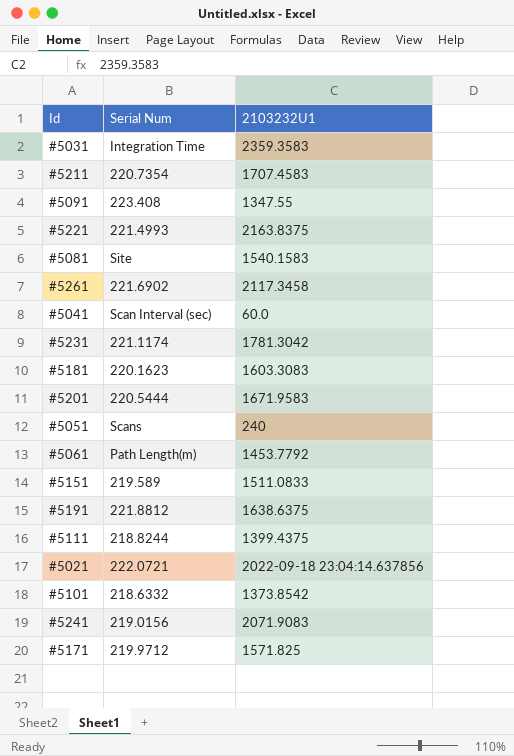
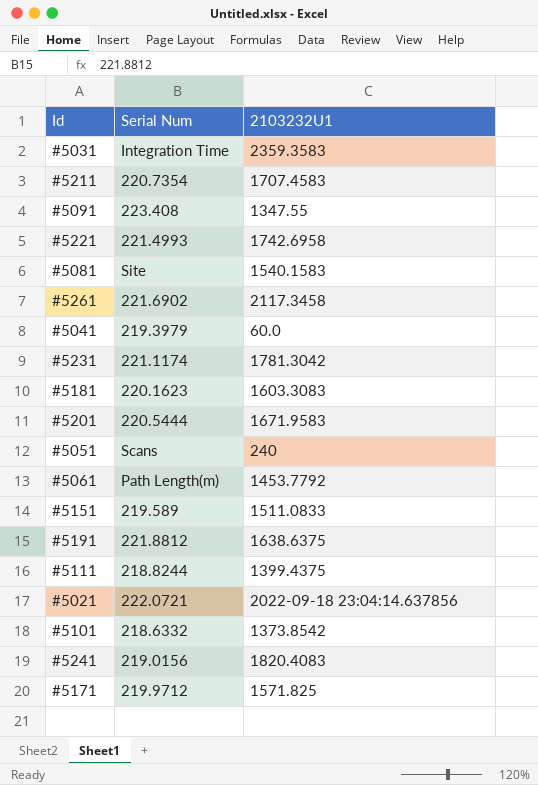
#5221 | 2103232U1: 2163.8375 -> 1742.6958
#5041 | Serial Num: Scan Interval (sec) -> 219.3979
#5241 | 2103232U1: 2071.9083 -> 1820.4083

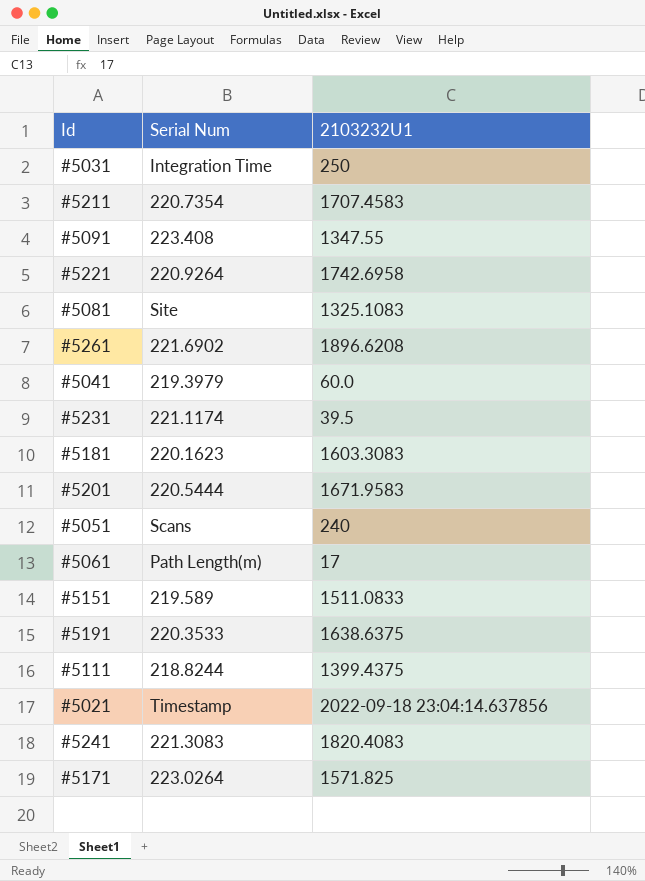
row #5101: 218.6332 | 1373.8542 -> none
#5031 | 2103232U1: 2359.3583 -> 250
#5221 | Serial Num: 221.4993 -> 220.9264
#5081 | 2103232U1: 1540.1583 -> 1325.1083
#5261 | 2103232U1: 2117.3458 -> 1896.6208
#5231 | 2103232U1: 1781.3042 -> 39.5
#5061 | 2103232U1: 1453.7792 -> 17
#5191 | Serial Num: 221.8812 -> 220.3533
#5021 | Serial Num: 222.0721 -> Timestamp
#5241 | Serial Num: 219.0156 -> 221.3083
#5171 | Serial Num: 219.9712 -> 223.0264

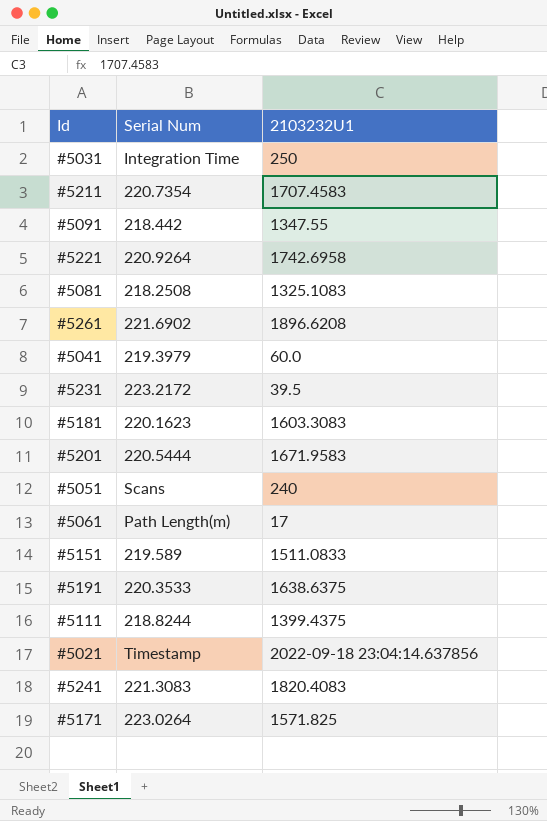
#5091 | Serial Num: 223.408 -> 218.442
#5081 | Serial Num: Site -> 218.2508
#5231 | Serial Num: 221.1174 -> 223.2172

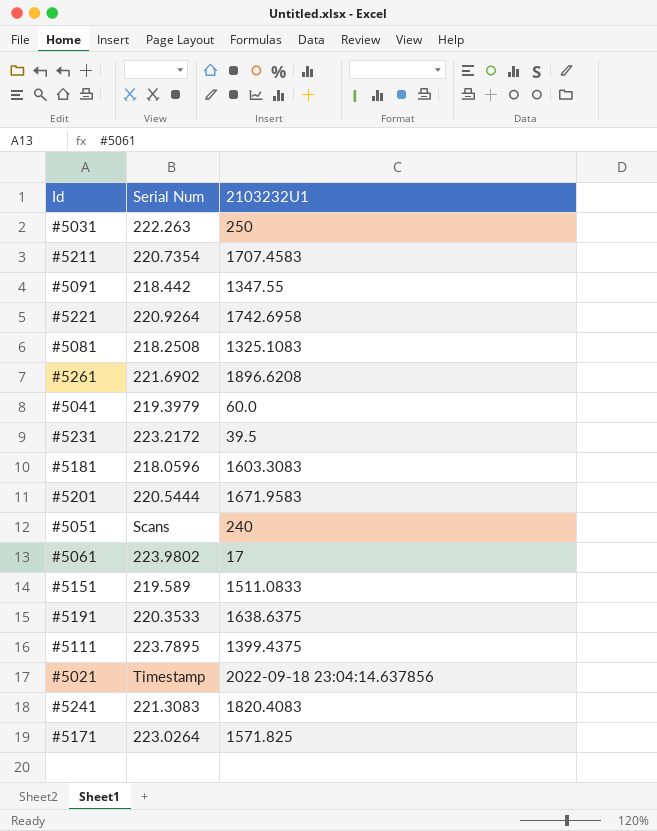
#5031 | Serial Num: Integration Time -> 222.263
#5181 | Serial Num: 220.1623 -> 218.0596
#5061 | Serial Num: Path Length(m) -> 223.9802
#5111 | Serial Num: 218.8244 -> 223.7895

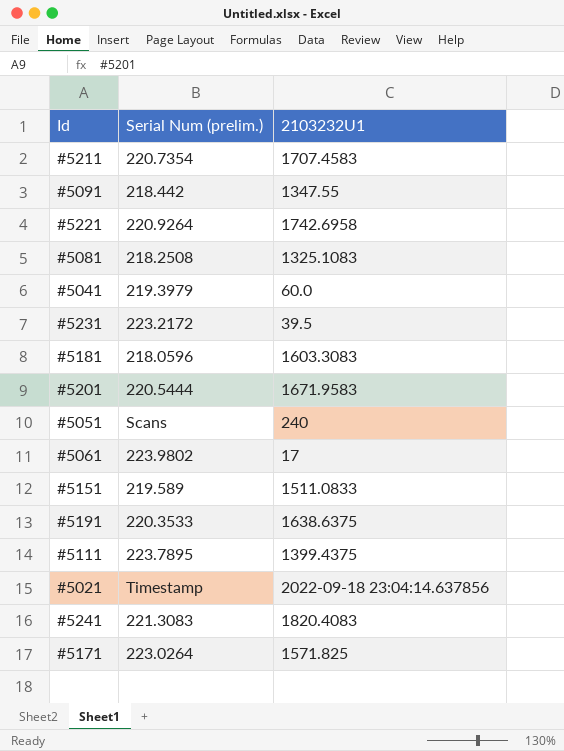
column name: Serial Num -> Serial Num (prelim.)
row #5031: 222.263 | 250 -> none
row #5261: 221.6902 | 1896.6208 -> none

